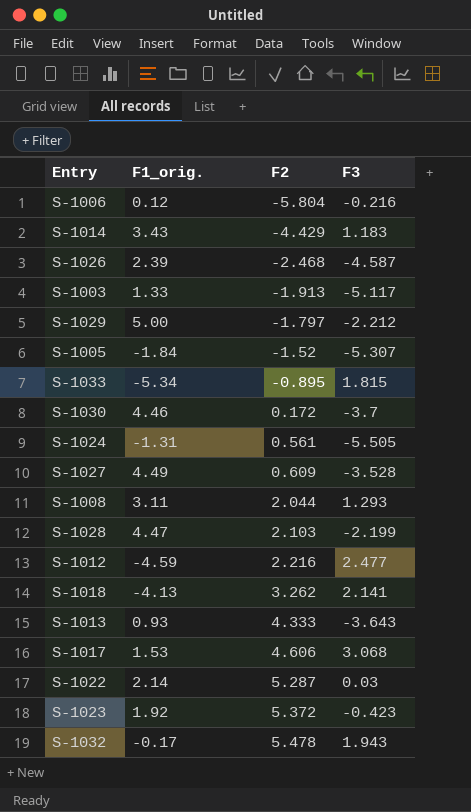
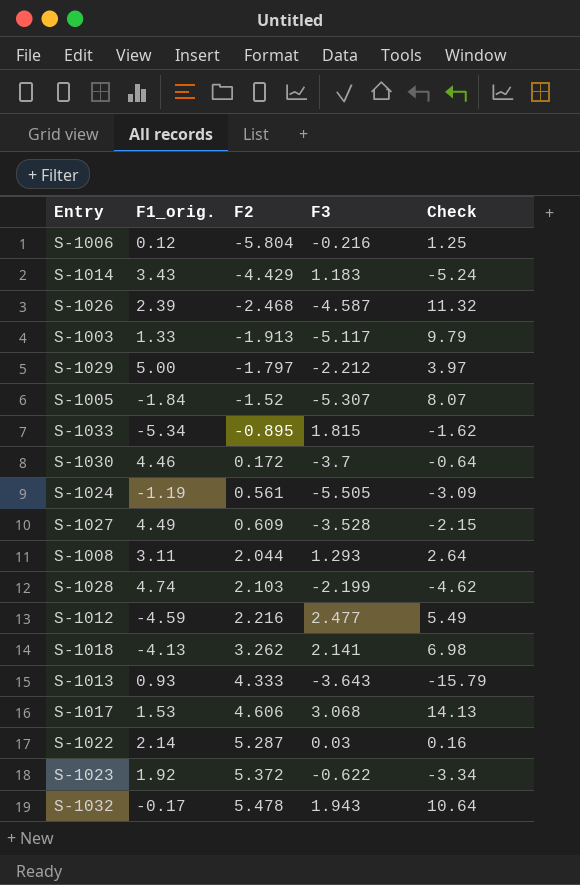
column Check | formula: none -> [F2] * [F3]
S-1024 | F1_orig.: -1.31 -> -1.19
S-1028 | F1_orig.: 4.47 -> 4.74
S-1023 | F3: -0.423 -> -0.622

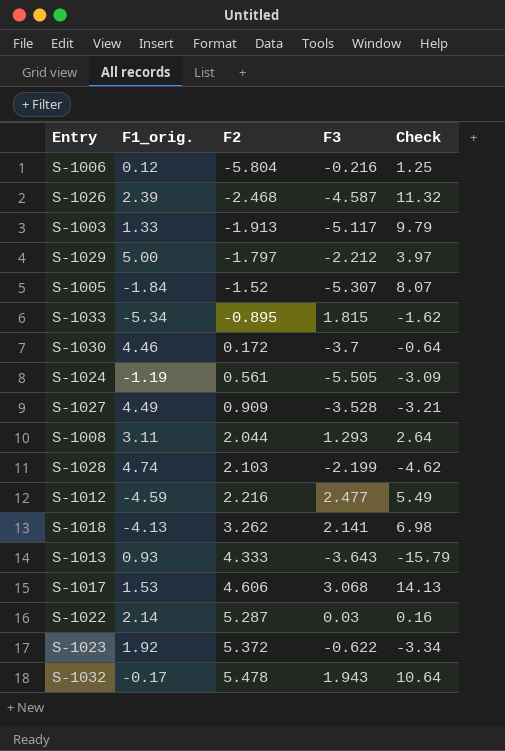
row S-1014: 3.43 | -4.429 | 1.183 | -5.24 -> none
S-1027 | F2: 0.609 -> 0.909
S-1027 | Check: -2.15 -> -3.21

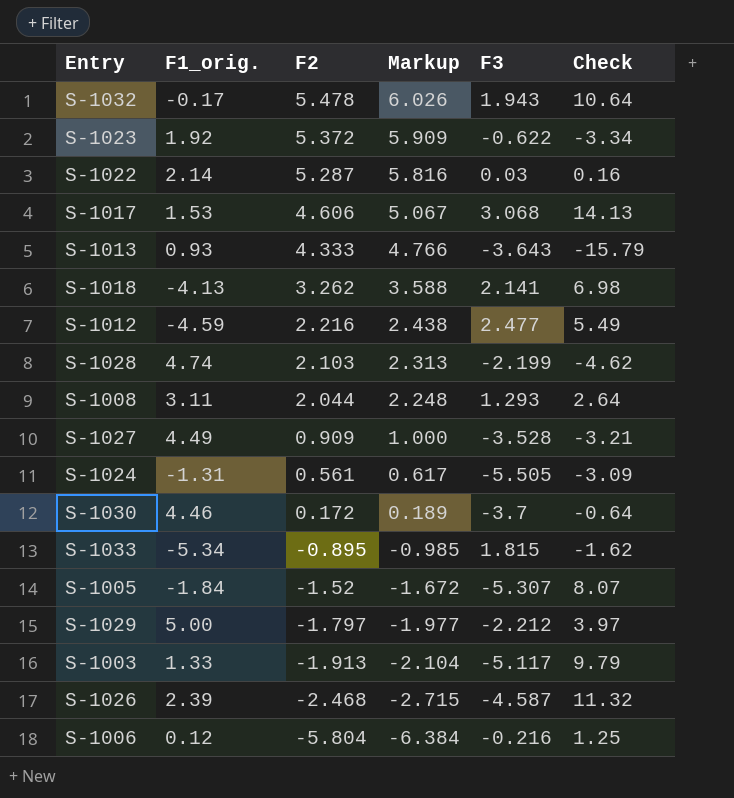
row order: F2 ascending -> F2 descending
column Markup | formula: none -> [F2] * 1.1
S-1024 | F1_orig.: -1.19 -> -1.31

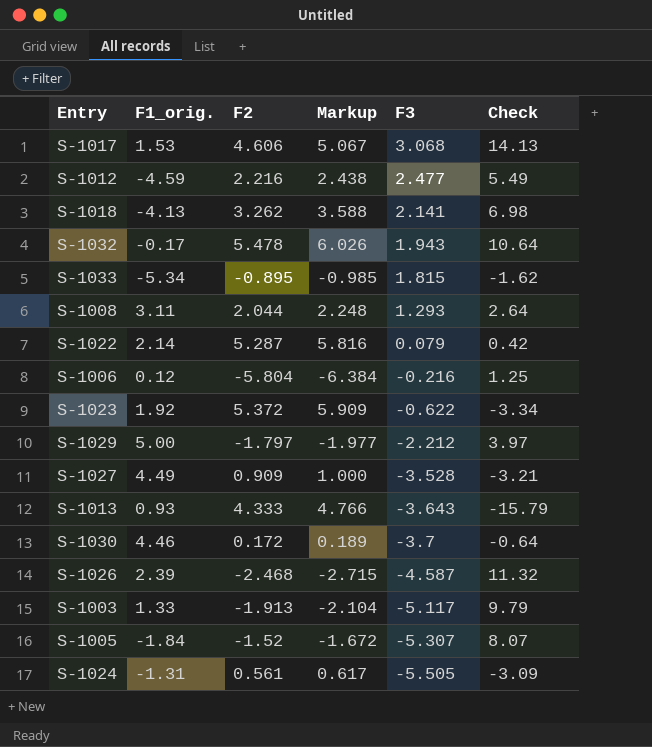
row order: F2 descending -> F3 descending
row S-1028: 4.74 | 2.103 | 2.313 | -2.199 | -4.62 -> none
S-1022 | F3: 0.03 -> 0.079
S-1022 | Check: 0.16 -> 0.42

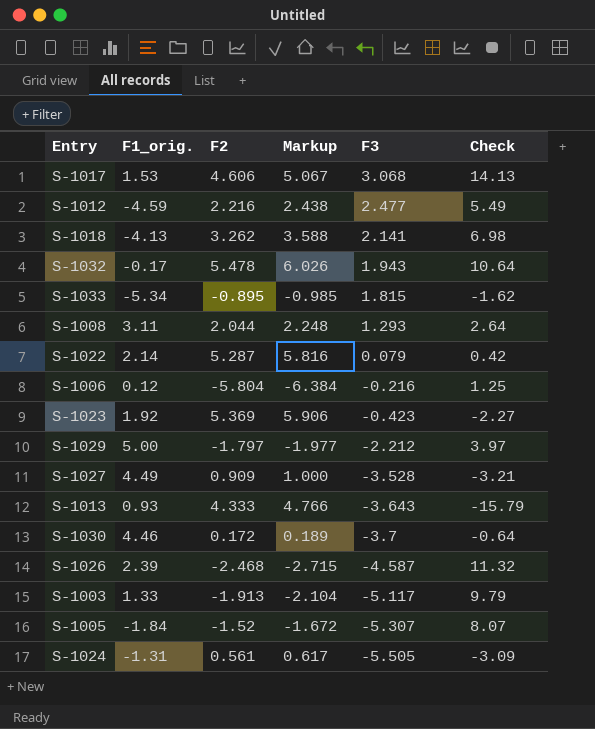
S-1023 | F2: 5.372 -> 5.369
S-1023 | Markup: 5.909 -> 5.906
S-1023 | F3: -0.622 -> -0.423
S-1023 | Check: -3.34 -> -2.27

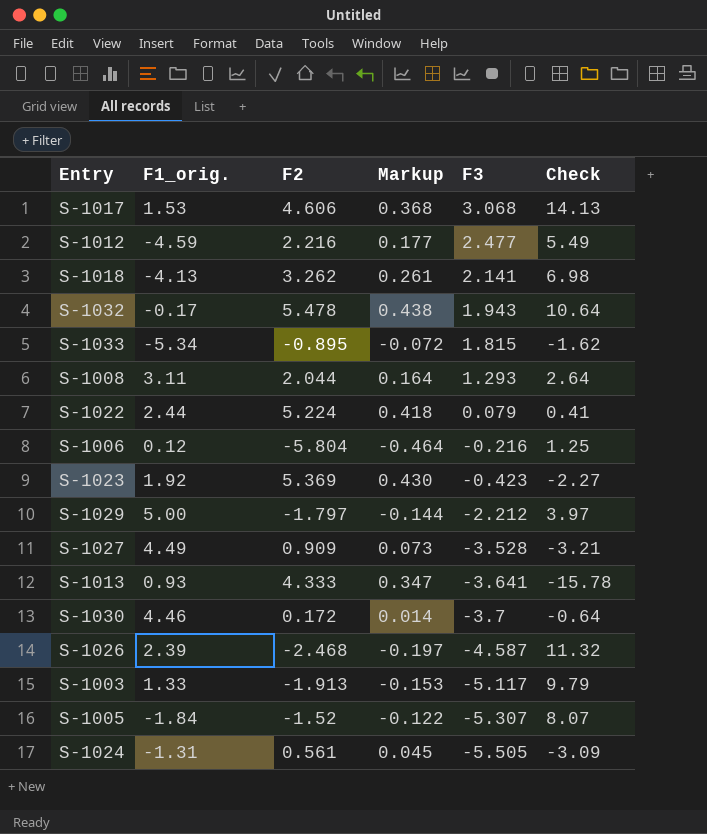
column Markup | formula: [F2] * 1.1 -> [F2] * 0.08
S-1022 | F1_orig.: 2.14 -> 2.44
S-1022 | F2: 5.287 -> 5.224
S-1022 | Check: 0.42 -> 0.41
S-1013 | F3: -3.643 -> -3.641
S-1013 | Check: -15.79 -> -15.78

